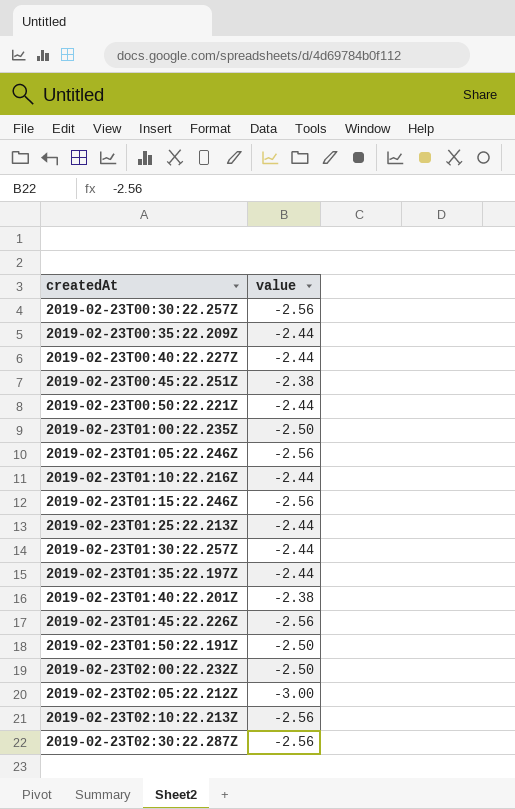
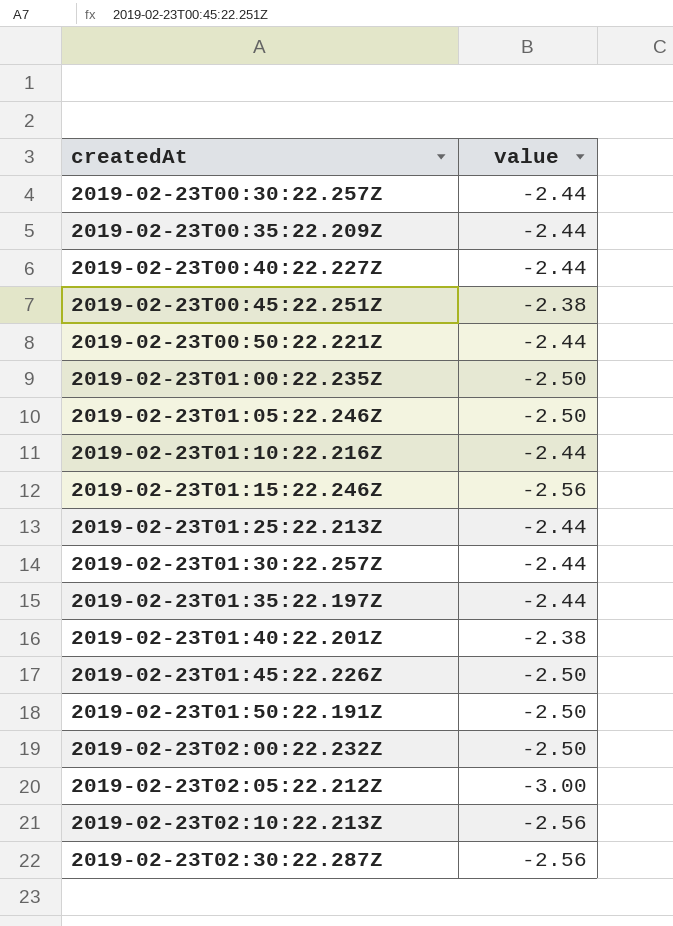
2019-02-23T00:30:22.257Z | value: -2.56 -> -2.44
2019-02-23T01:05:22.246Z | value: -2.56 -> -2.50
2019-02-23T01:45:22.226Z | value: -2.56 -> -2.50

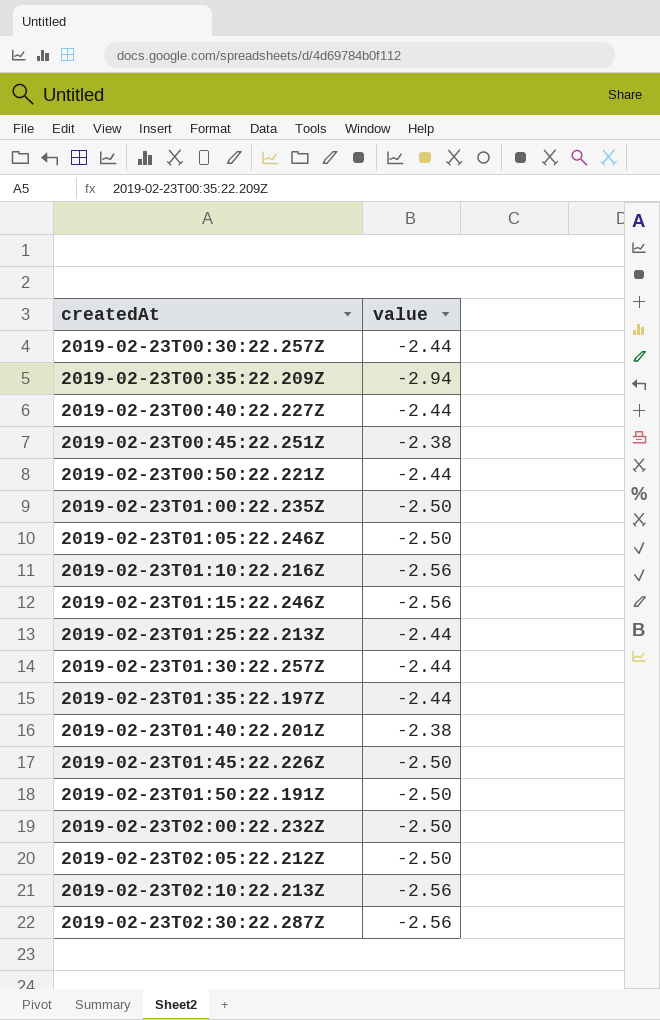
2019-02-23T00:35:22.209Z | value: -2.44 -> -2.94
2019-02-23T01:10:22.216Z | value: -2.44 -> -2.56
2019-02-23T02:05:22.212Z | value: -3.00 -> -2.50

